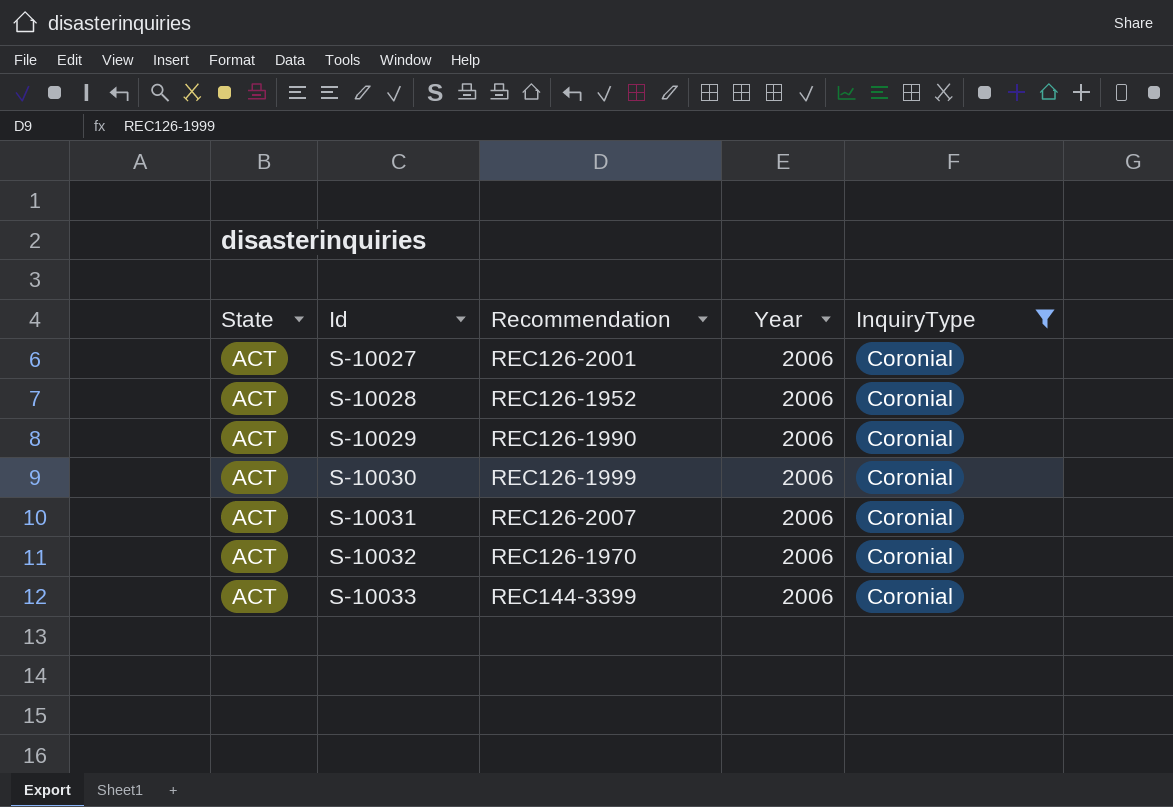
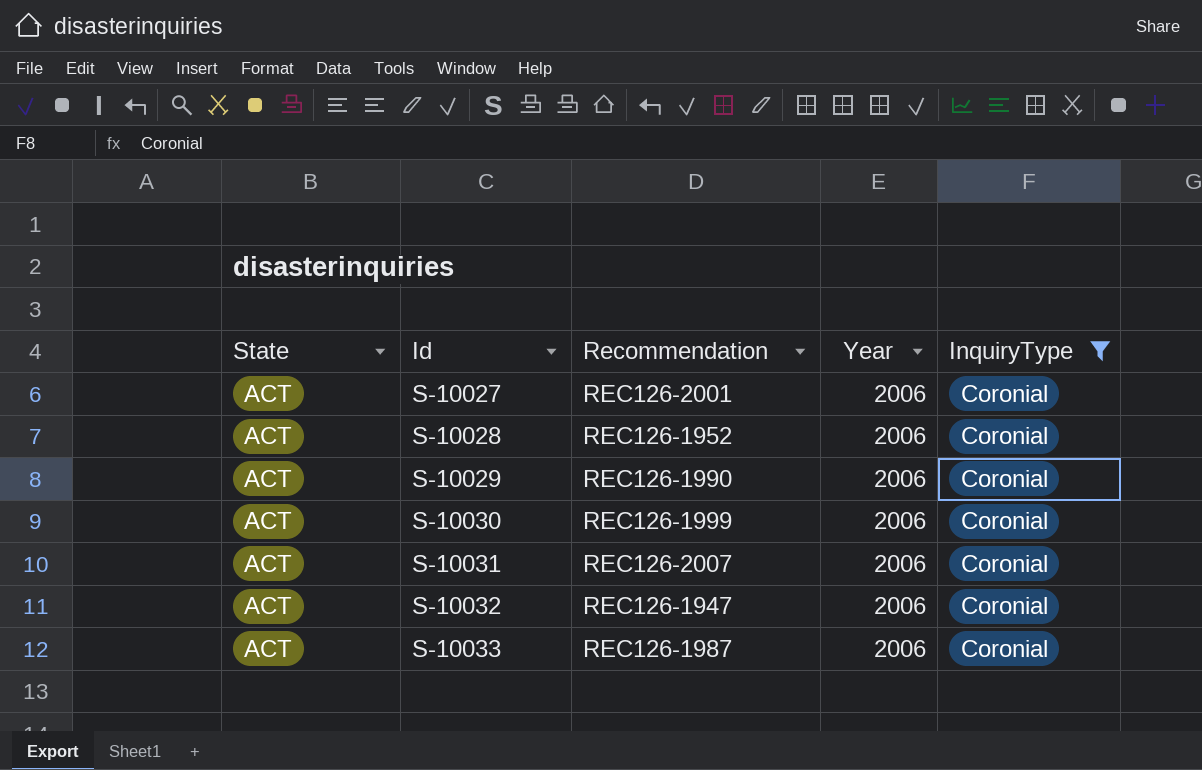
S-10032 | Recommendation: REC126-1970 -> REC126-1947
S-10033 | Recommendation: REC144-3399 -> REC126-1987

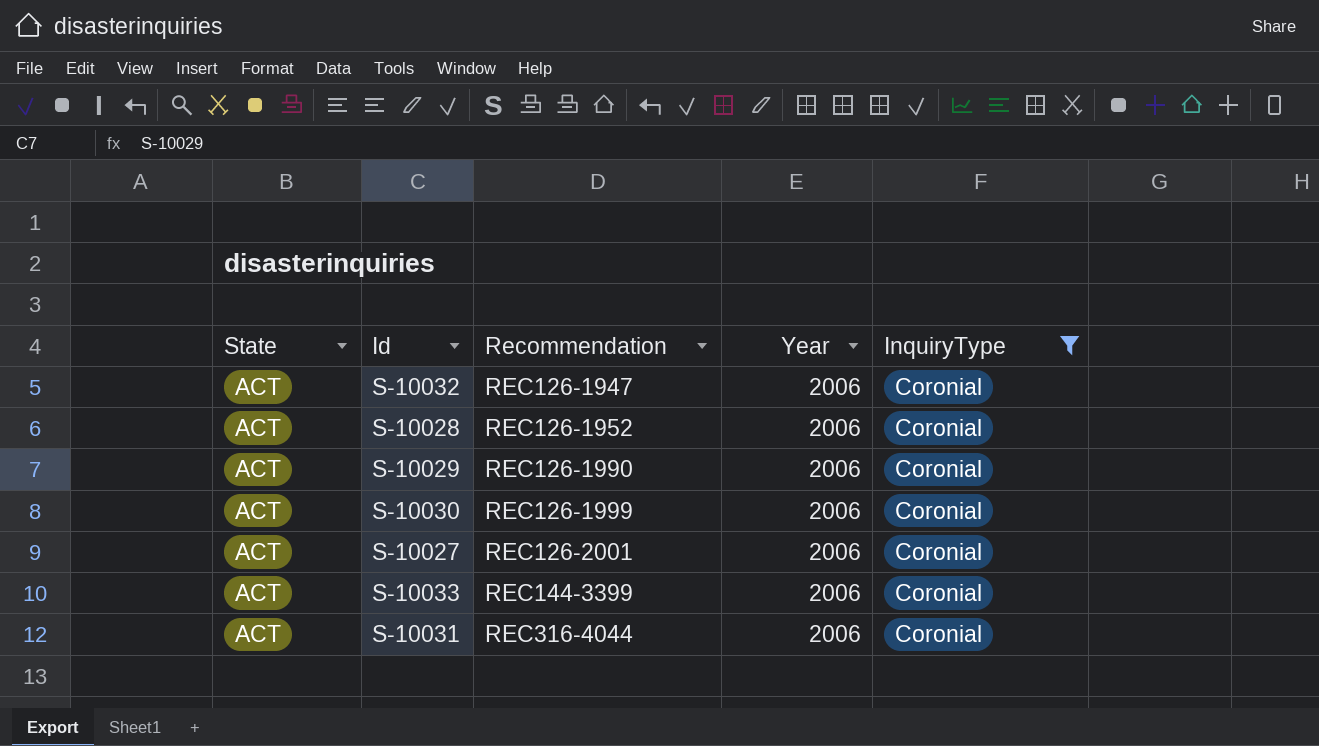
row order: Id ascending -> Recommendation ascending
S-10033 | Recommendation: REC126-1987 -> REC144-3399
S-10031 | Recommendation: REC126-2007 -> REC316-4044

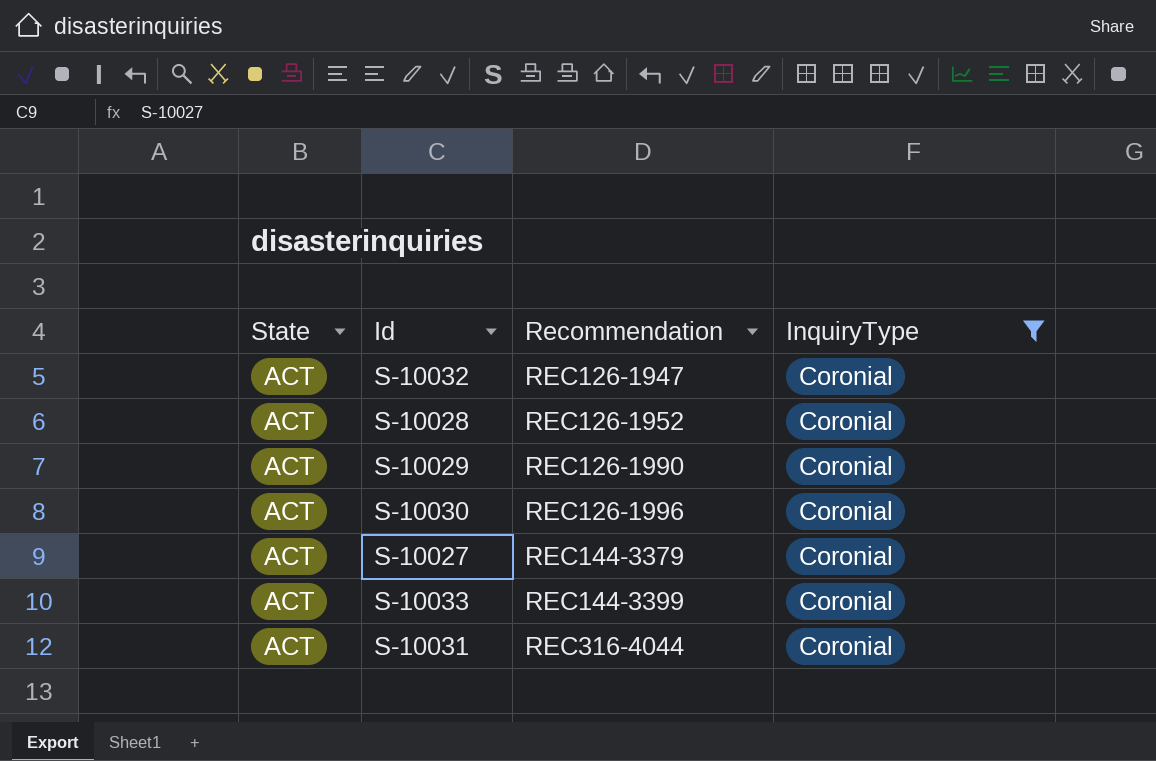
column Year | position: 4 -> none
S-10030 | Recommendation: REC126-1999 -> REC126-1996
S-10027 | Recommendation: REC126-2001 -> REC144-3379

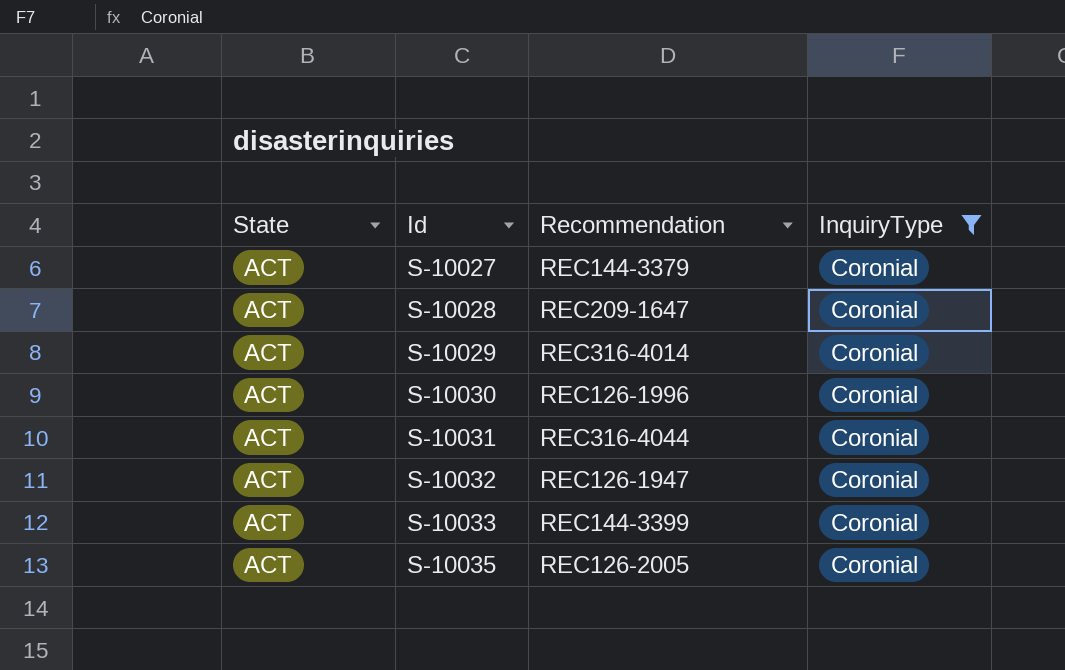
row order: Recommendation ascending -> Id ascending
S-10028 | Recommendation: REC126-1952 -> REC209-1647
S-10029 | Recommendation: REC126-1990 -> REC316-4014
row S-10035: none -> ACT | REC126-2005 | Coronial

